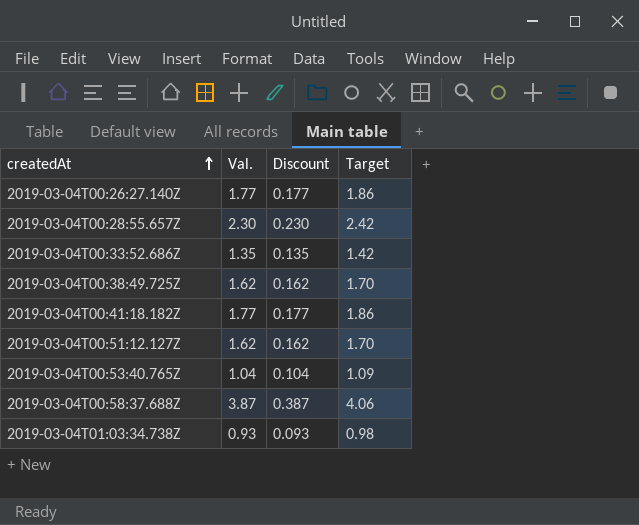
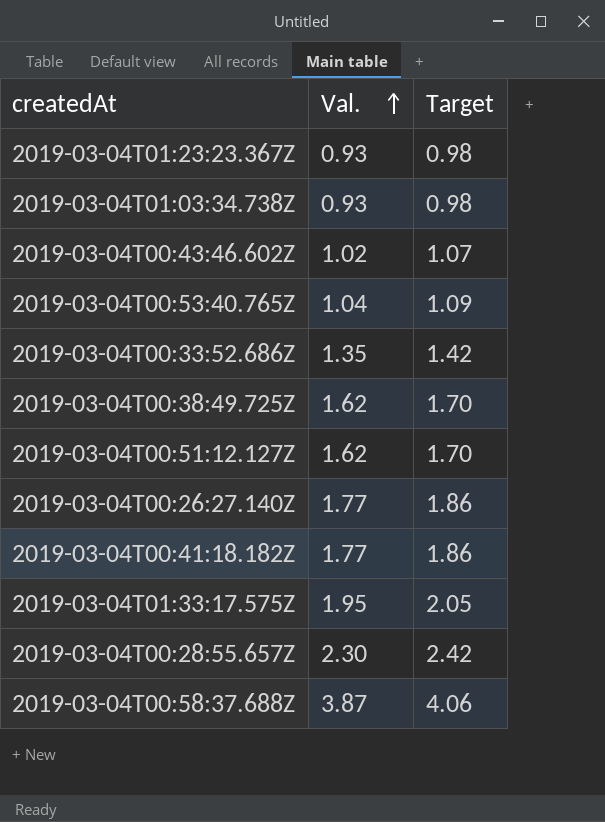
row order: createdAt ascending -> Val. ascending
column Discount | formula: [Val.] * 0.1 -> none
row 2019-03-04T01:23:23.367Z: none -> 0.93 | 0.98
row 2019-03-04T00:43:46.602Z: none -> 1.02 | 1.07
row 2019-03-04T01:33:17.575Z: none -> 1.95 | 2.05

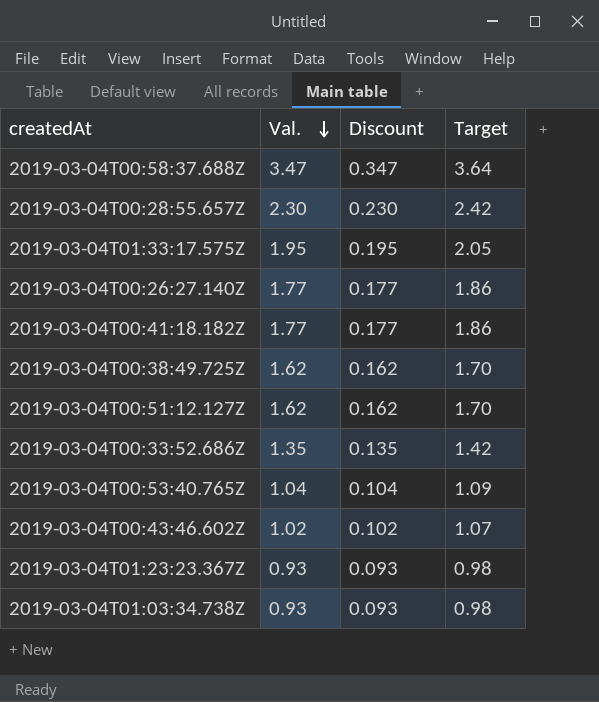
row order: Val. ascending -> Val. descending
column Discount | formula: none -> [Val.] * 0.1
2019-03-04T00:58:37.688Z | Val.: 3.87 -> 3.47
2019-03-04T00:58:37.688Z | Target: 4.06 -> 3.64

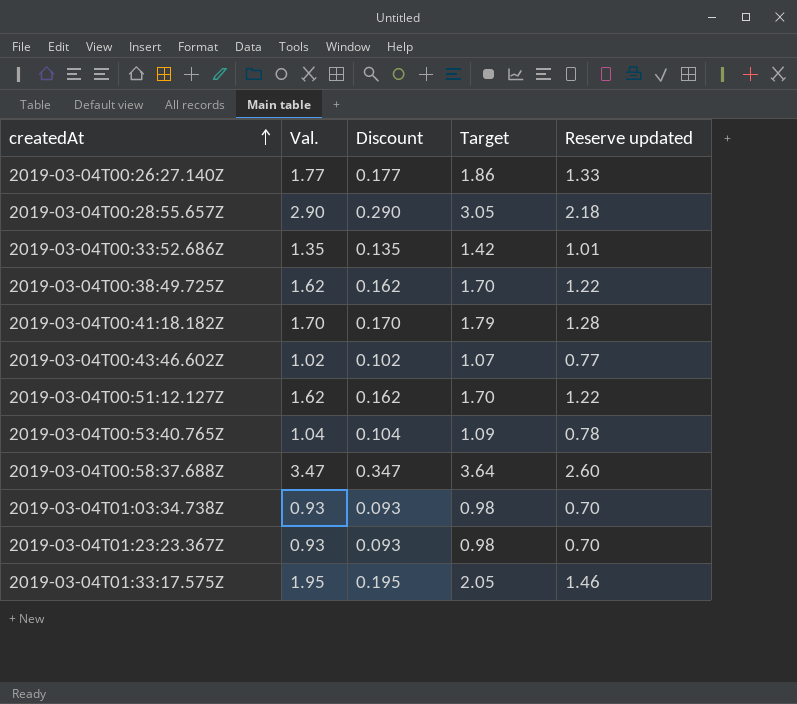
row order: Val. descending -> createdAt ascending
column Reserve updated | formula: none -> [Val.] * 0.75
2019-03-04T00:28:55.657Z | Val.: 2.30 -> 2.90
2019-03-04T00:28:55.657Z | Discount: 0.230 -> 0.290
2019-03-04T00:28:55.657Z | Target: 2.42 -> 3.05
2019-03-04T00:41:18.182Z | Val.: 1.77 -> 1.70
2019-03-04T00:41:18.182Z | Discount: 0.177 -> 0.170
2019-03-04T00:41:18.182Z | Target: 1.86 -> 1.79

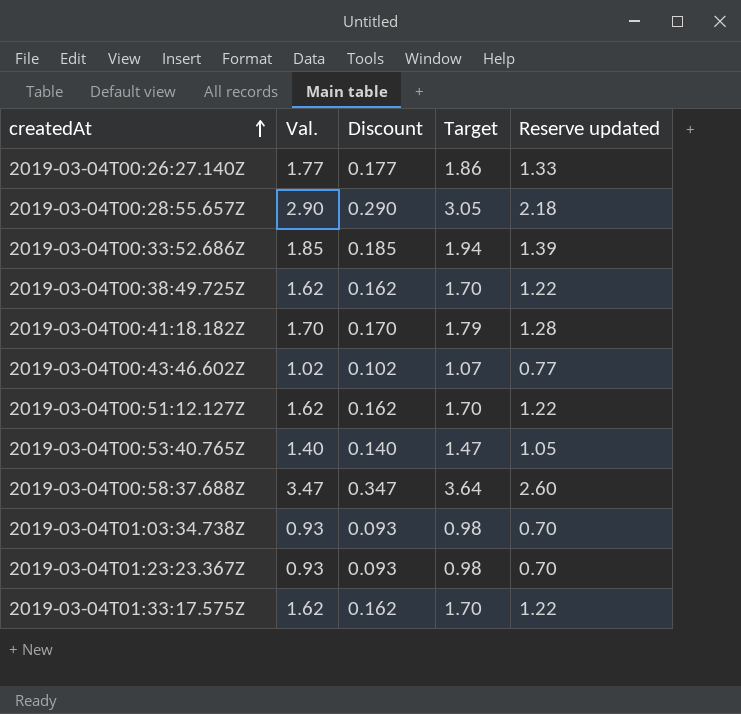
2019-03-04T00:33:52.686Z | Val.: 1.35 -> 1.85
2019-03-04T00:33:52.686Z | Discount: 0.135 -> 0.185
2019-03-04T00:33:52.686Z | Target: 1.42 -> 1.94
2019-03-04T00:33:52.686Z | Reserve updated: 1.01 -> 1.39
2019-03-04T00:53:40.765Z | Val.: 1.04 -> 1.40
2019-03-04T00:53:40.765Z | Discount: 0.104 -> 0.140
2019-03-04T00:53:40.765Z | Target: 1.09 -> 1.47
2019-03-04T00:53:40.765Z | Reserve updated: 0.78 -> 1.05
2019-03-04T01:33:17.575Z | Val.: 1.95 -> 1.62
2019-03-04T01:33:17.575Z | Discount: 0.195 -> 0.162
2019-03-04T01:33:17.575Z | Target: 2.05 -> 1.70
2019-03-04T01:33:17.575Z | Reserve updated: 1.46 -> 1.22

